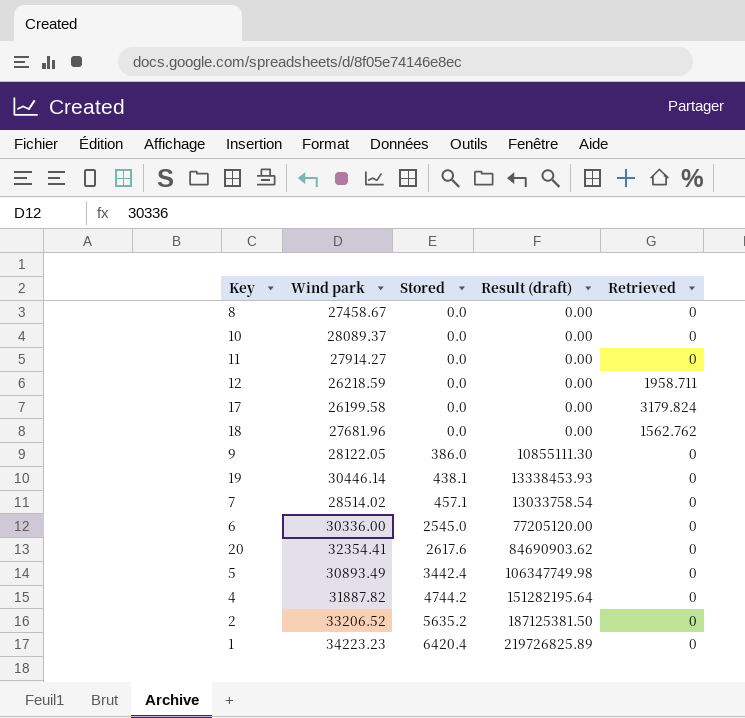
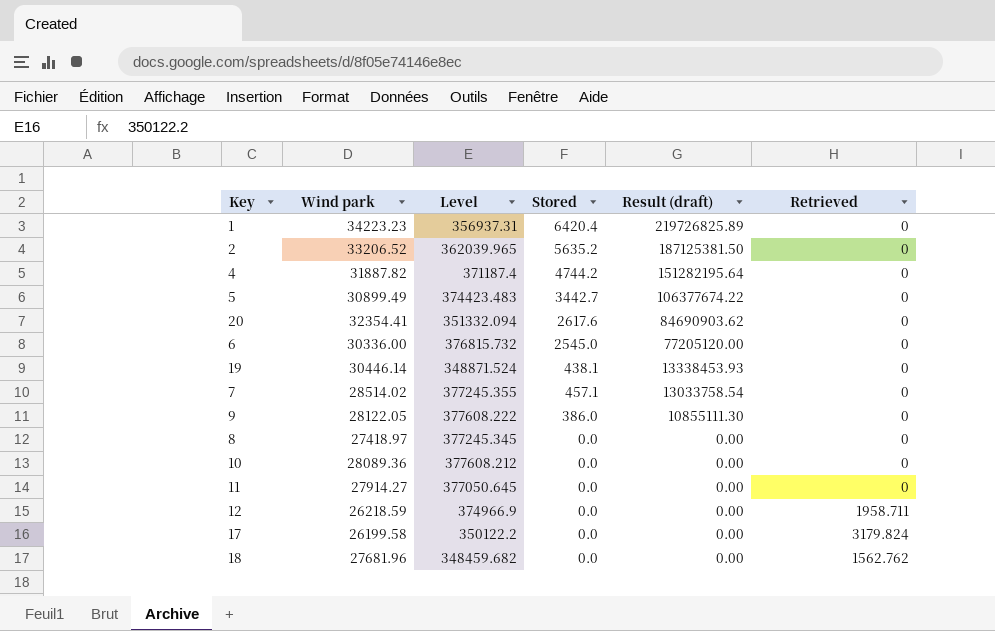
row order: Stored ascending -> Result (draft) descending
column Level | position: none -> 3
5 | Wind park: 30893.49 -> 30899.49
5 | Stored: 3442.4 -> 3442.7
5 | Result (draft): 106347749.98 -> 106377674.22
8 | Wind park: 27458.67 -> 27418.97
10 | Wind park: 28089.37 -> 28089.36

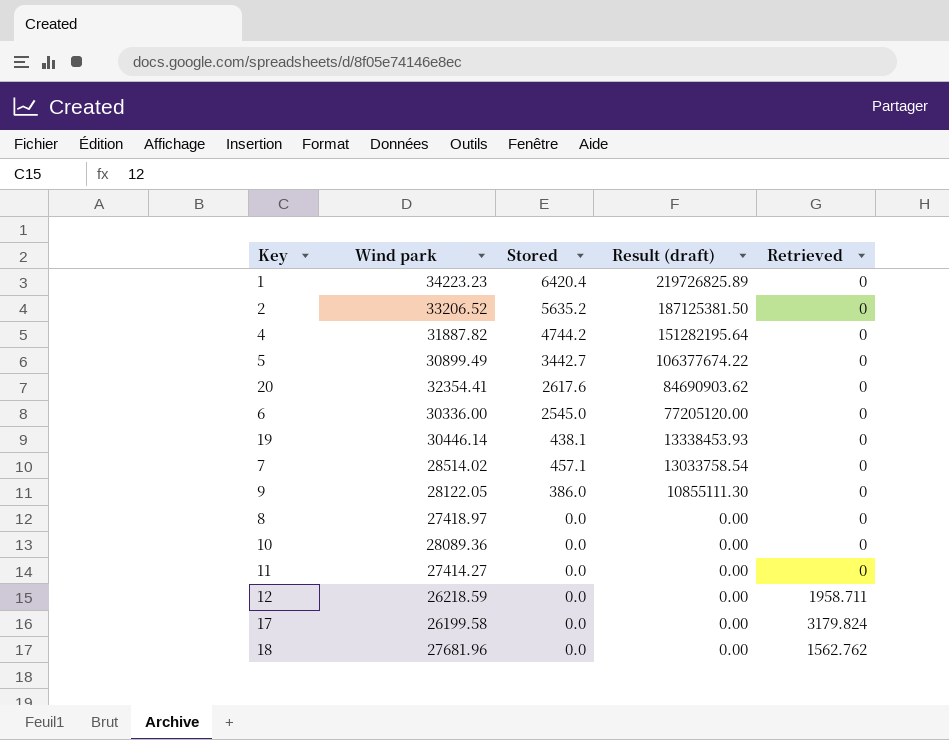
column Level | position: 3 -> none
11 | Wind park: 27914.27 -> 27414.27

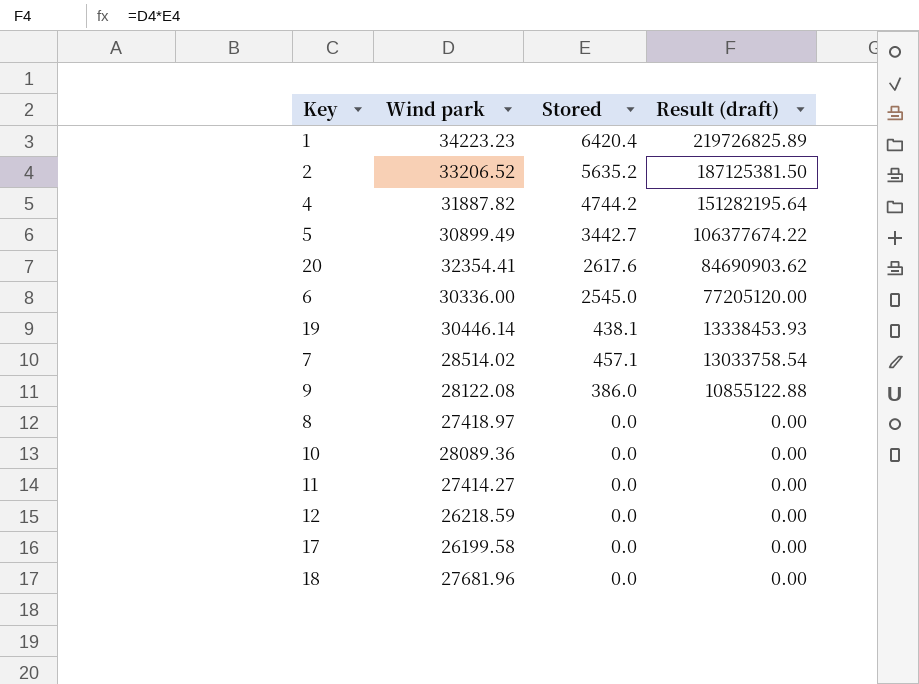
column Retrieved | position: 5 -> none
9 | Wind park: 28122.05 -> 28122.08
9 | Result (draft): 10855111.30 -> 10855122.88

